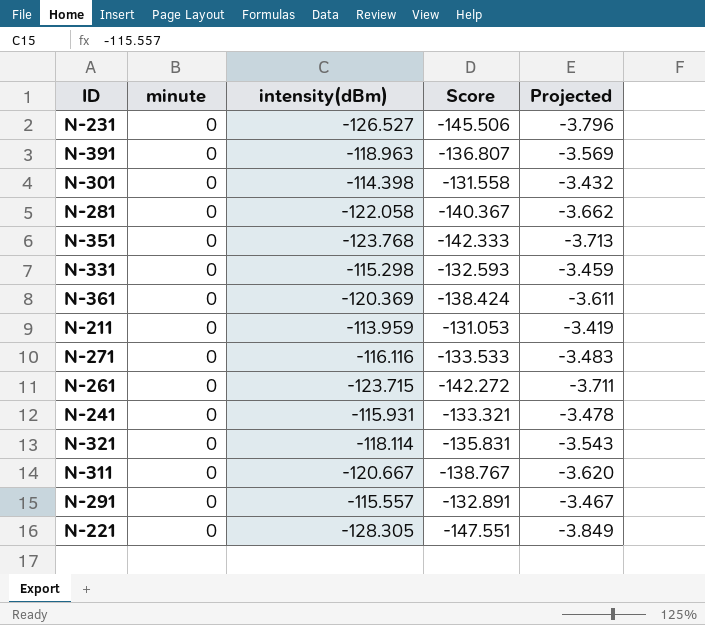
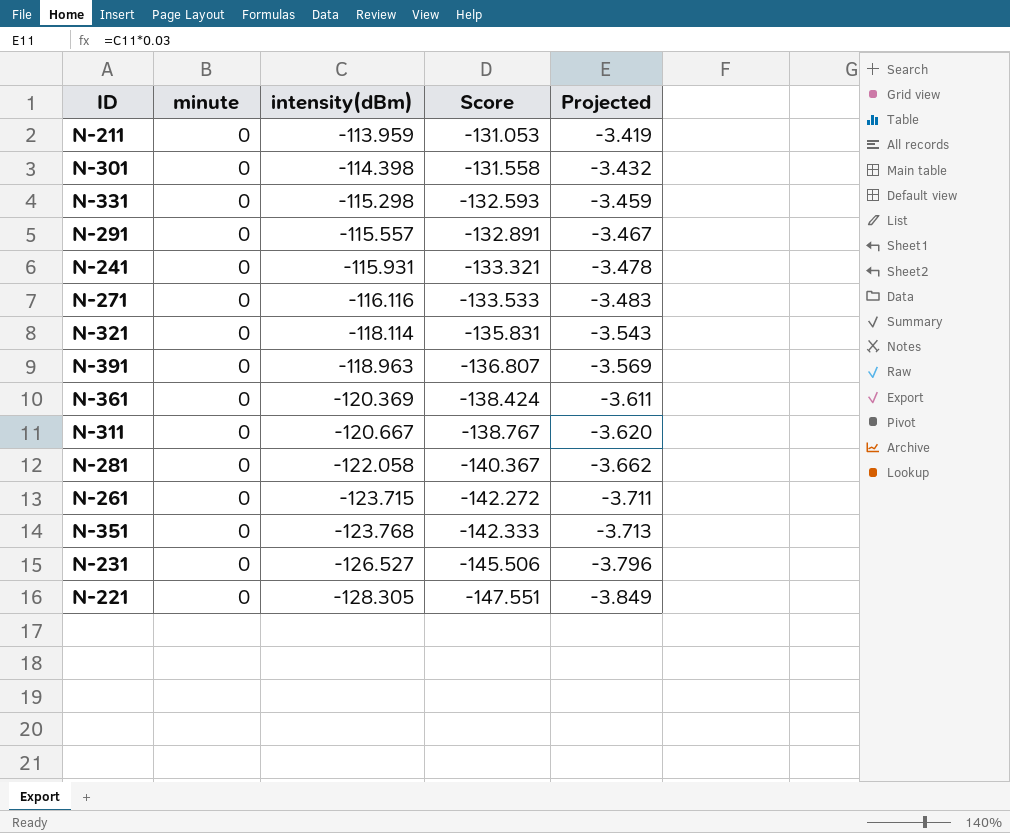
row order: none -> intensity(dBm) descending

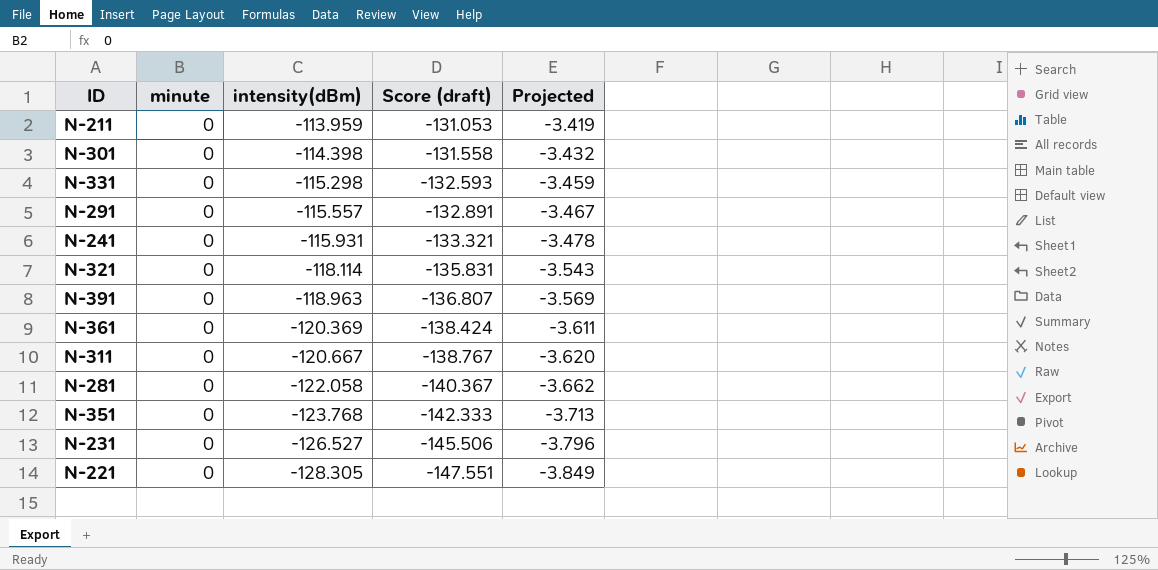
column name: Score -> Score (draft)
row N-271: 0 | -116.116 | -133.533 | -3.483 -> none
row N-261: 0 | -123.715 | -142.272 | -3.711 -> none

